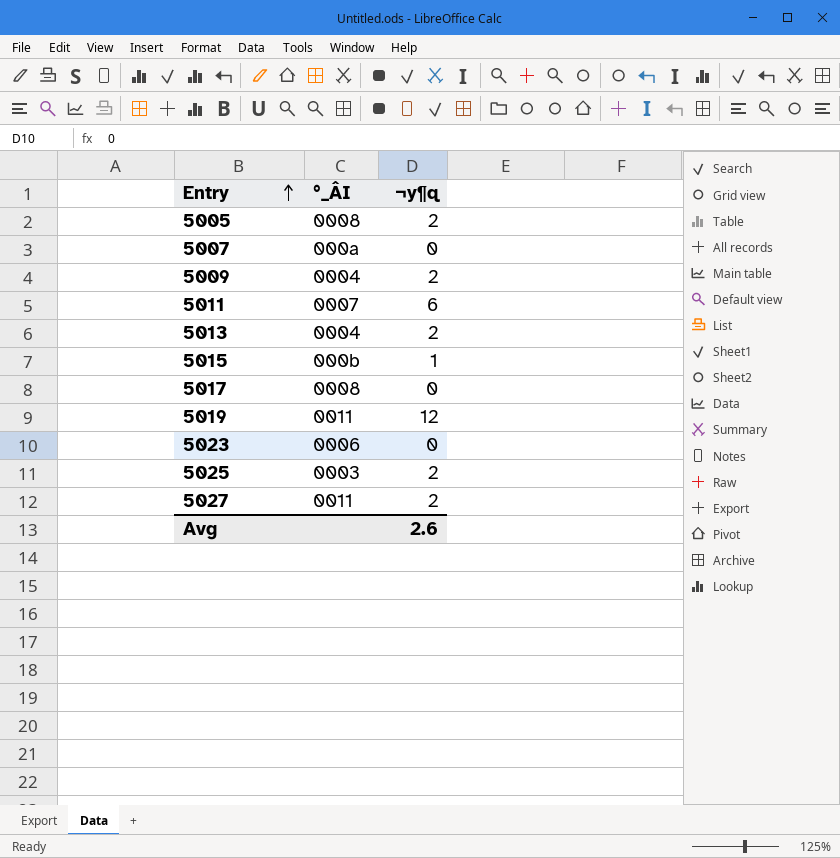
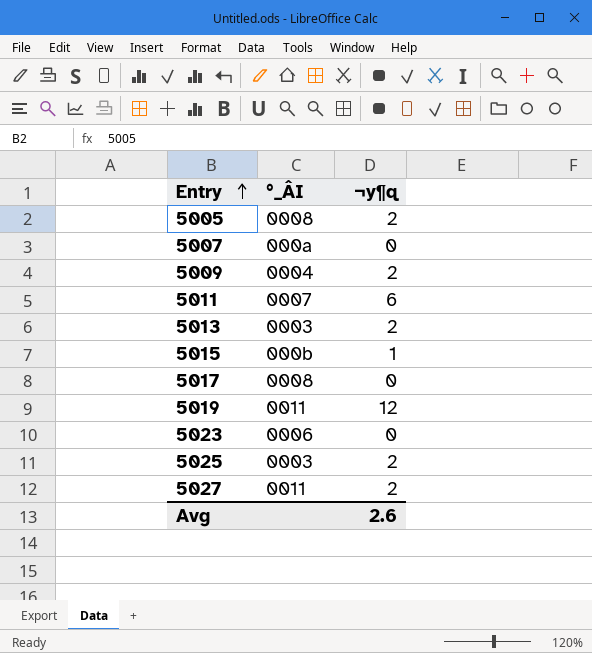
5013 | °_ÂI: 0004 -> 0003

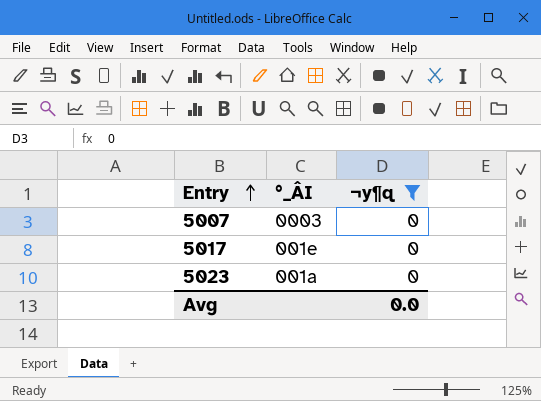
filter: none -> ¬y¶q = 0
5007 | °_ÂI: 000a -> 0003
5017 | °_ÂI: 0008 -> 001e
5023 | °_ÂI: 0006 -> 001a
Avg | ¬y¶q: 2.6 -> 0.0

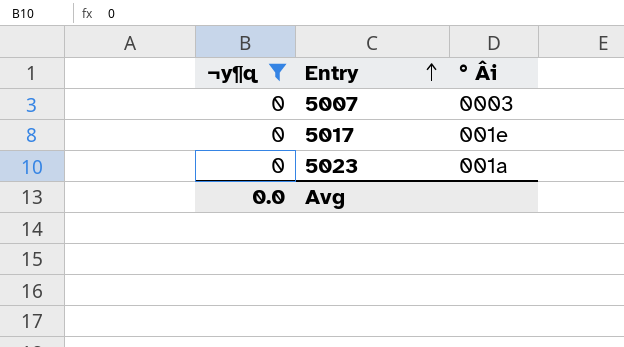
column ¬y¶q | position: 3 -> 1
column name: °_ÂI -> ° Âi

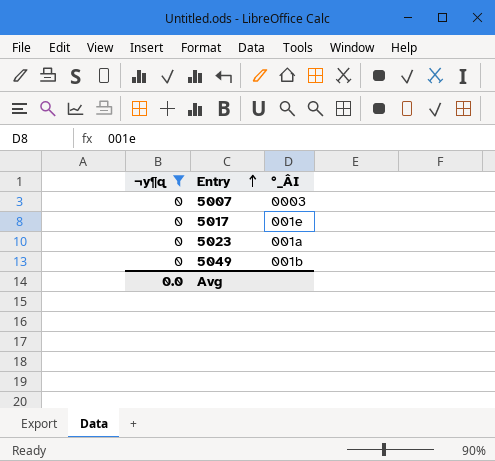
column name: ° Âi -> °_ÂI
row 5049: none -> 0 | 001b

